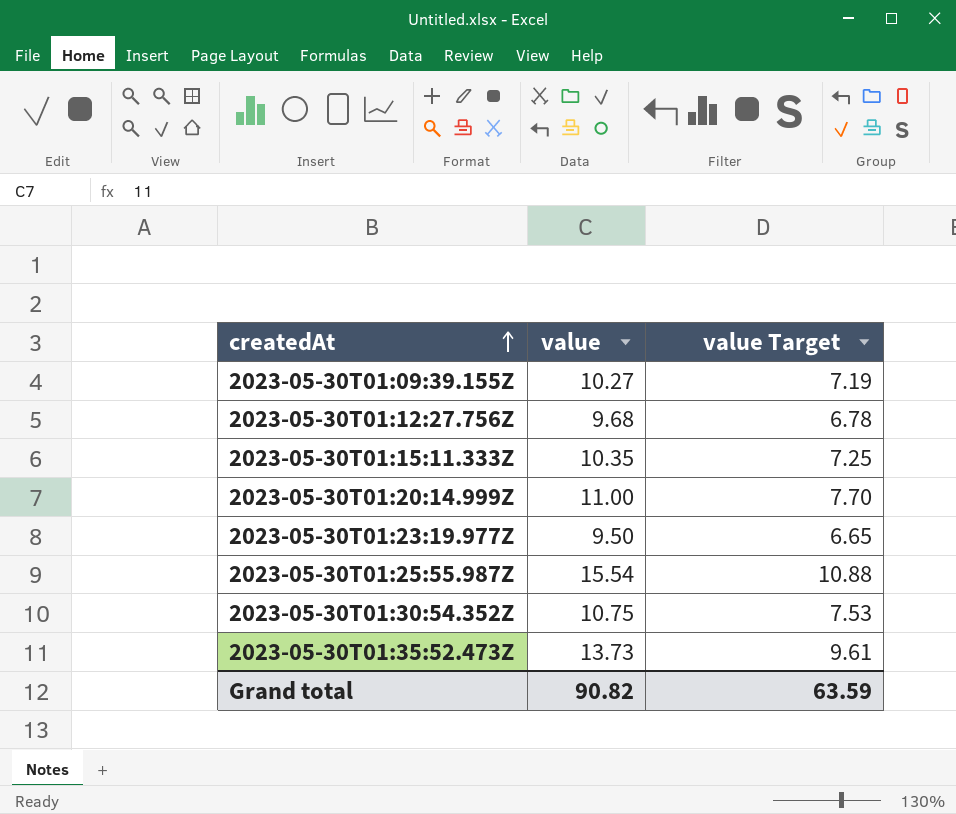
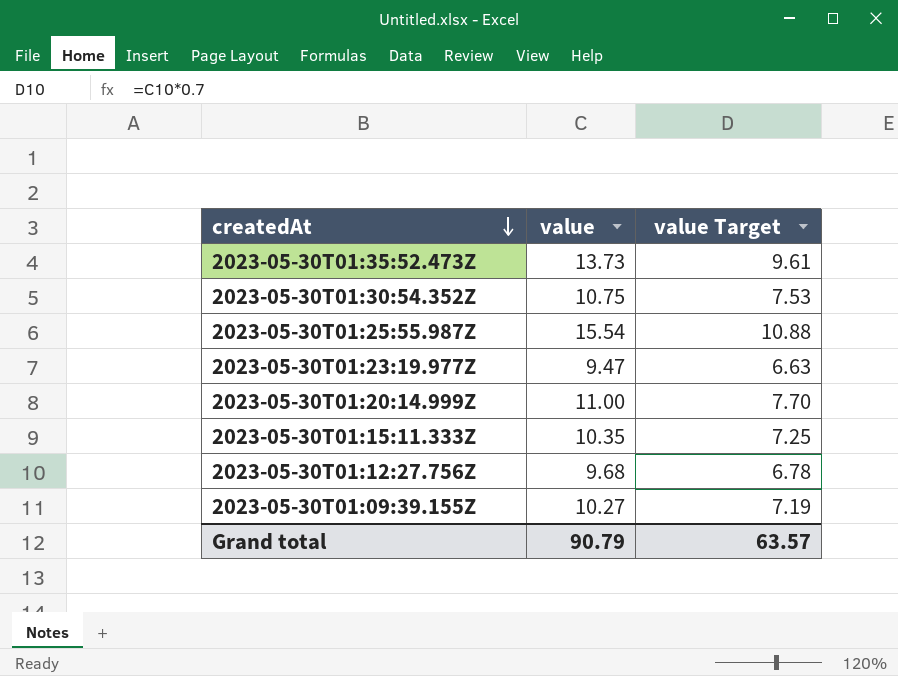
row order: createdAt ascending -> createdAt descending
2023-05-30T01:23:19.977Z | value: 9.50 -> 9.47
2023-05-30T01:23:19.977Z | value Target: 6.65 -> 6.63
Grand total | value: 90.82 -> 90.79
Grand total | value Target: 63.59 -> 63.57

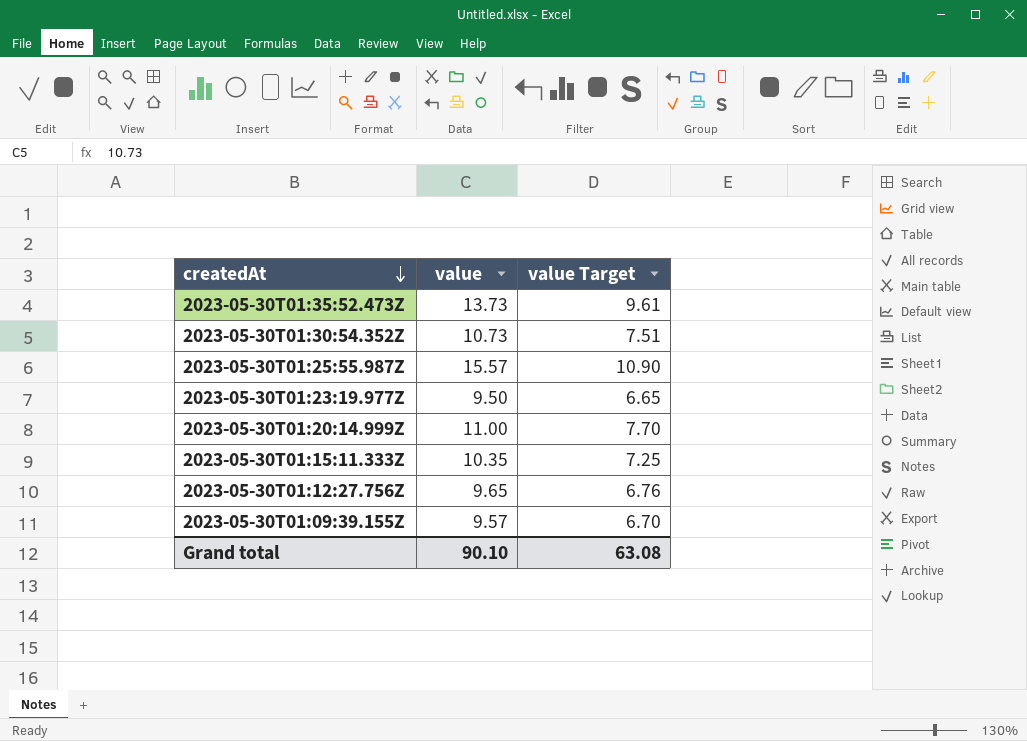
2023-05-30T01:30:54.352Z | value: 10.75 -> 10.73
2023-05-30T01:30:54.352Z | value Target: 7.53 -> 7.51
2023-05-30T01:25:55.987Z | value: 15.54 -> 15.57
2023-05-30T01:25:55.987Z | value Target: 10.88 -> 10.90
2023-05-30T01:23:19.977Z | value: 9.47 -> 9.50
2023-05-30T01:23:19.977Z | value Target: 6.63 -> 6.65
2023-05-30T01:12:27.756Z | value: 9.68 -> 9.65
2023-05-30T01:12:27.756Z | value Target: 6.78 -> 6.76
2023-05-30T01:09:39.155Z | value: 10.27 -> 9.57
2023-05-30T01:09:39.155Z | value Target: 7.19 -> 6.70
Grand total | value: 90.79 -> 90.10
Grand total | value Target: 63.57 -> 63.08

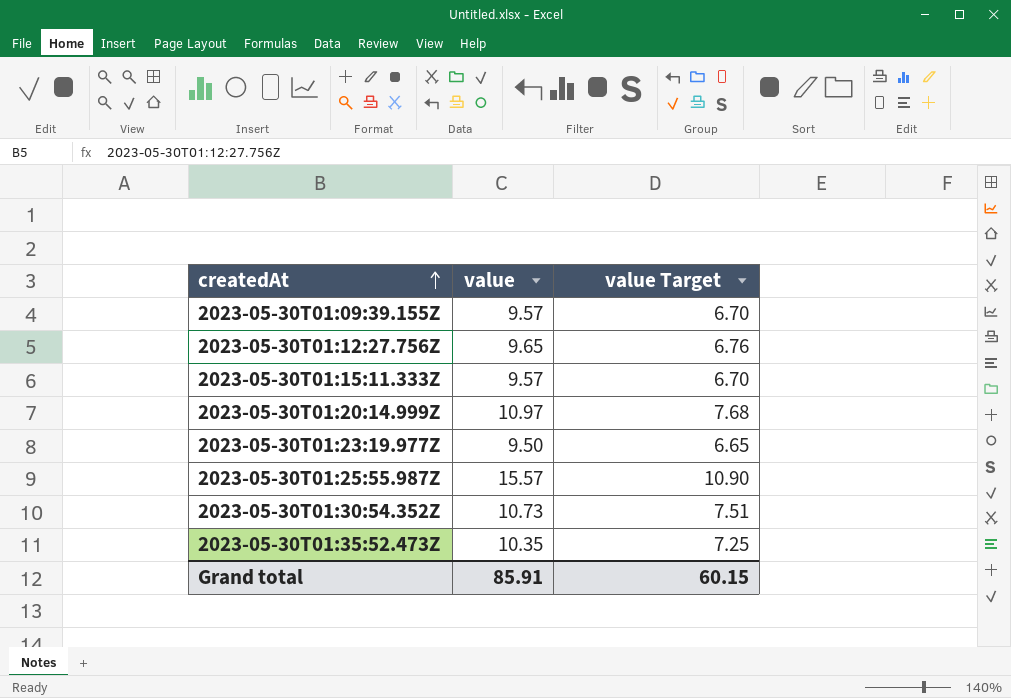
row order: createdAt descending -> createdAt ascending
2023-05-30T01:15:11.333Z | value: 10.35 -> 9.57
2023-05-30T01:15:11.333Z | value Target: 7.25 -> 6.70
2023-05-30T01:20:14.999Z | value: 11.00 -> 10.97
2023-05-30T01:20:14.999Z | value Target: 7.70 -> 7.68
2023-05-30T01:35:52.473Z | value: 13.73 -> 10.35
2023-05-30T01:35:52.473Z | value Target: 9.61 -> 7.25
Grand total | value: 90.10 -> 85.91
Grand total | value Target: 63.08 -> 60.15

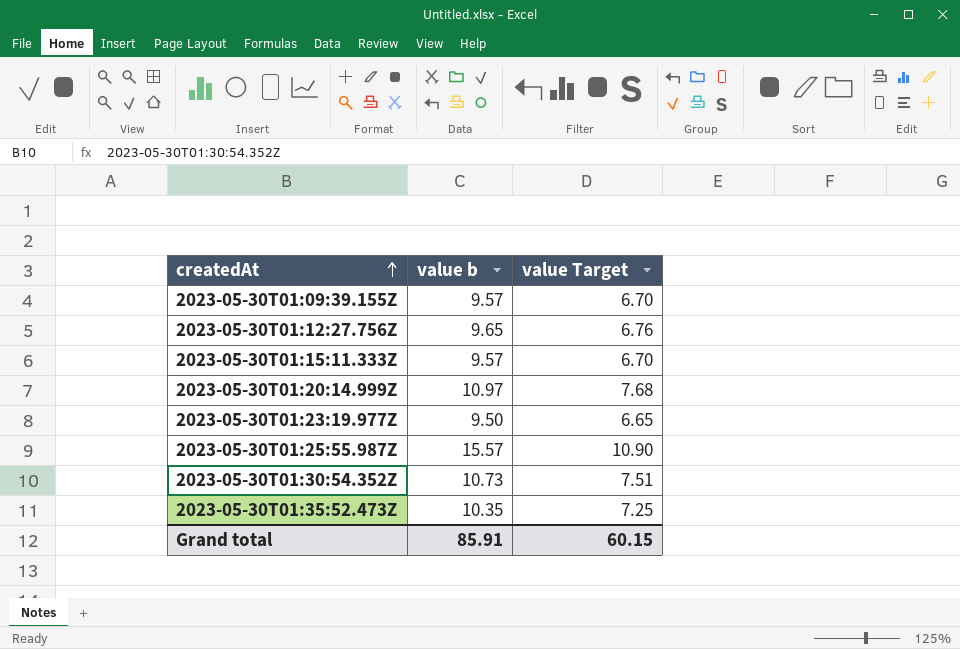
column name: value -> value b

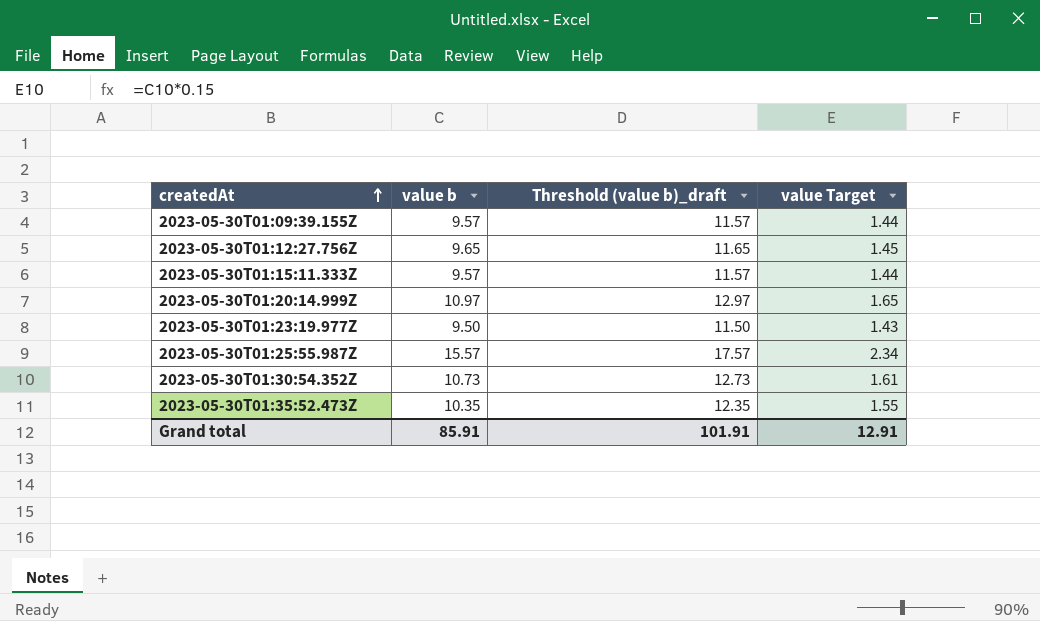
column Threshold (value b)_draft | formula: none -> [value b] + 2
column value Target | formula: [value b] * 0.7 -> [value b] * 0.15
Grand total | value Target: 60.15 -> 12.91

